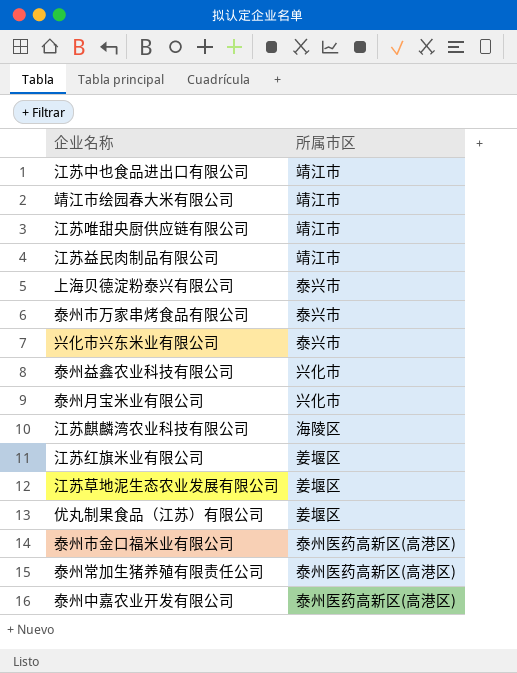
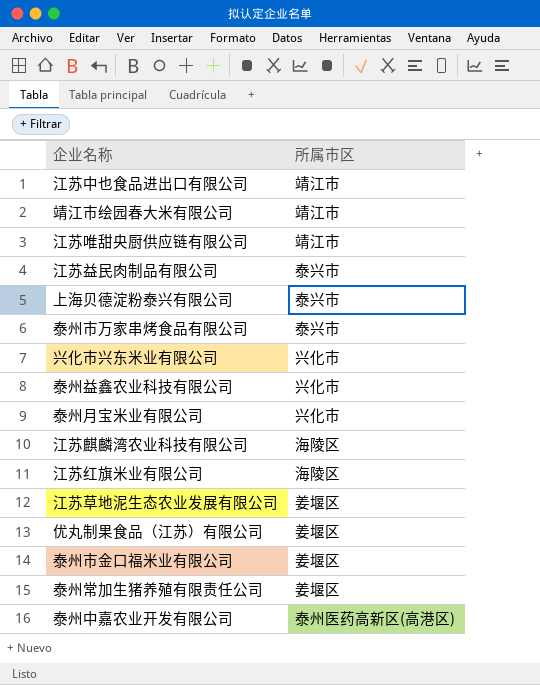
江苏益民肉制品有限公司 | 所属市区: 靖江市 -> 泰兴市
兴化市兴东米业有限公司 | 所属市区: 泰兴市 -> 兴化市
江苏红旗米业有限公司 | 所属市区: 姜堰区 -> 海陵区
泰州市金口福米业有限公司 | 所属市区: 泰州医药高新区(高港区) -> 姜堰区
泰州常加生猪养殖有限责任公司 | 所属市区: 泰州医药高新区(高港区) -> 姜堰区

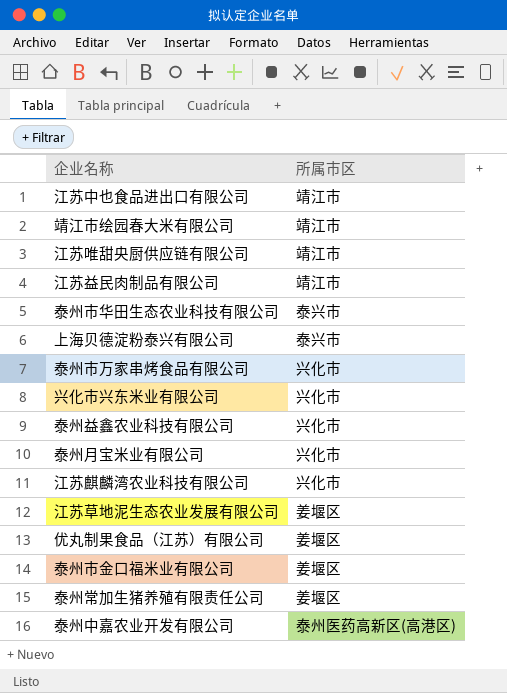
row 江苏红旗米业有限公司: 海陵区 -> none
江苏益民肉制品有限公司 | 所属市区: 泰兴市 -> 靖江市
row 泰州市华田生态农业科技有限公司: none -> 泰兴市
泰州市万家串烤食品有限公司 | 所属市区: 泰兴市 -> 兴化市
江苏麒麟湾农业科技有限公司 | 所属市区: 海陵区 -> 兴化市

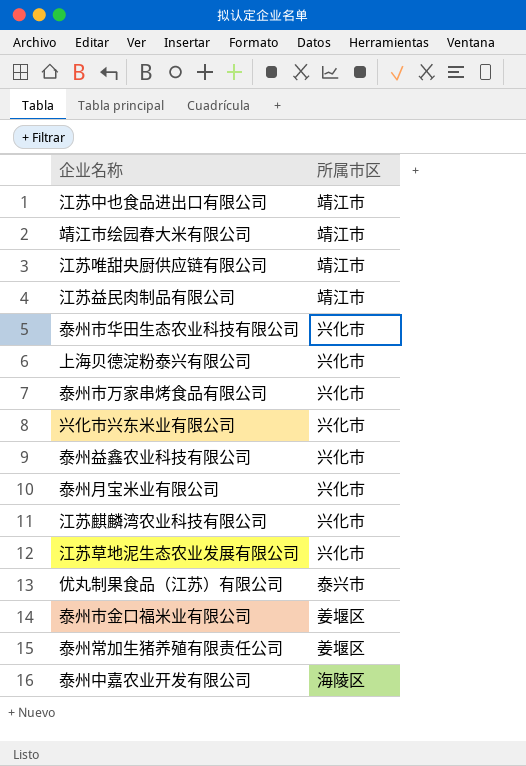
泰州市华田生态农业科技有限公司 | 所属市区: 泰兴市 -> 兴化市
上海贝德淀粉泰兴有限公司 | 所属市区: 泰兴市 -> 兴化市
江苏草地泥生态农业发展有限公司 | 所属市区: 姜堰区 -> 兴化市
优丸制果食品（江苏）有限公司 | 所属市区: 姜堰区 -> 泰兴市
泰州中嘉农业开发有限公司 | 所属市区: 泰州医药高新区(高港区) -> 海陵区

